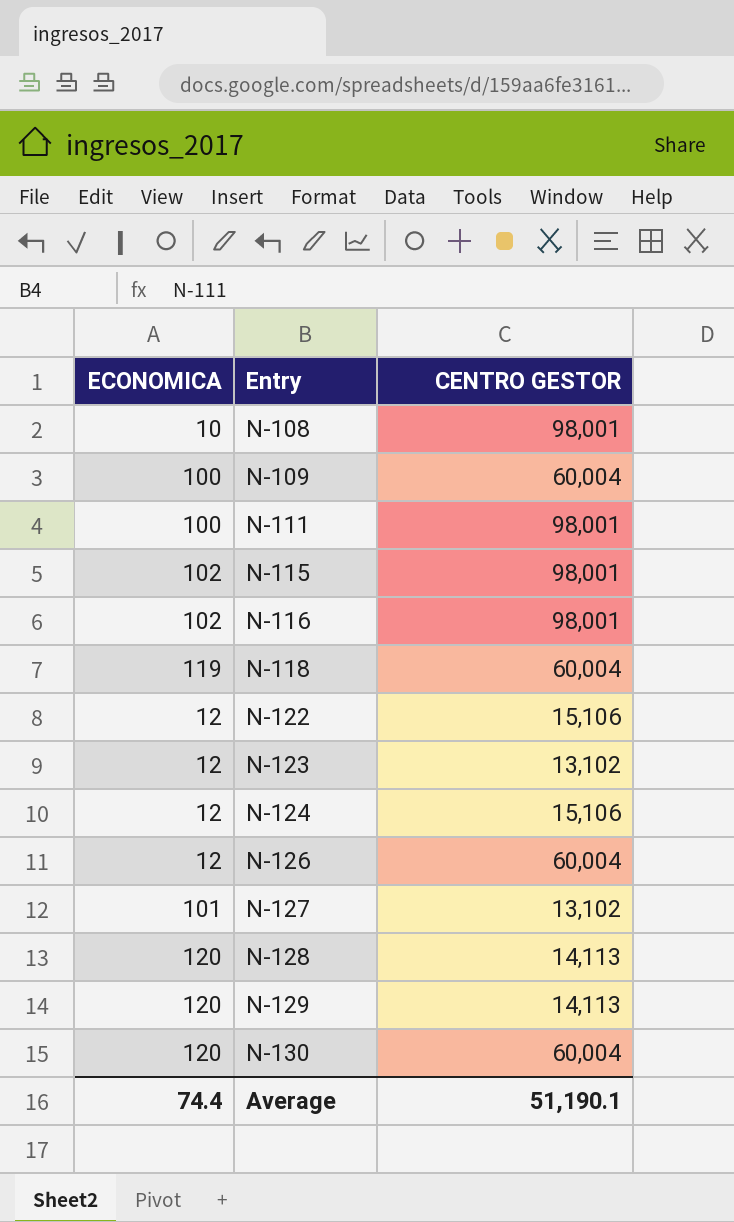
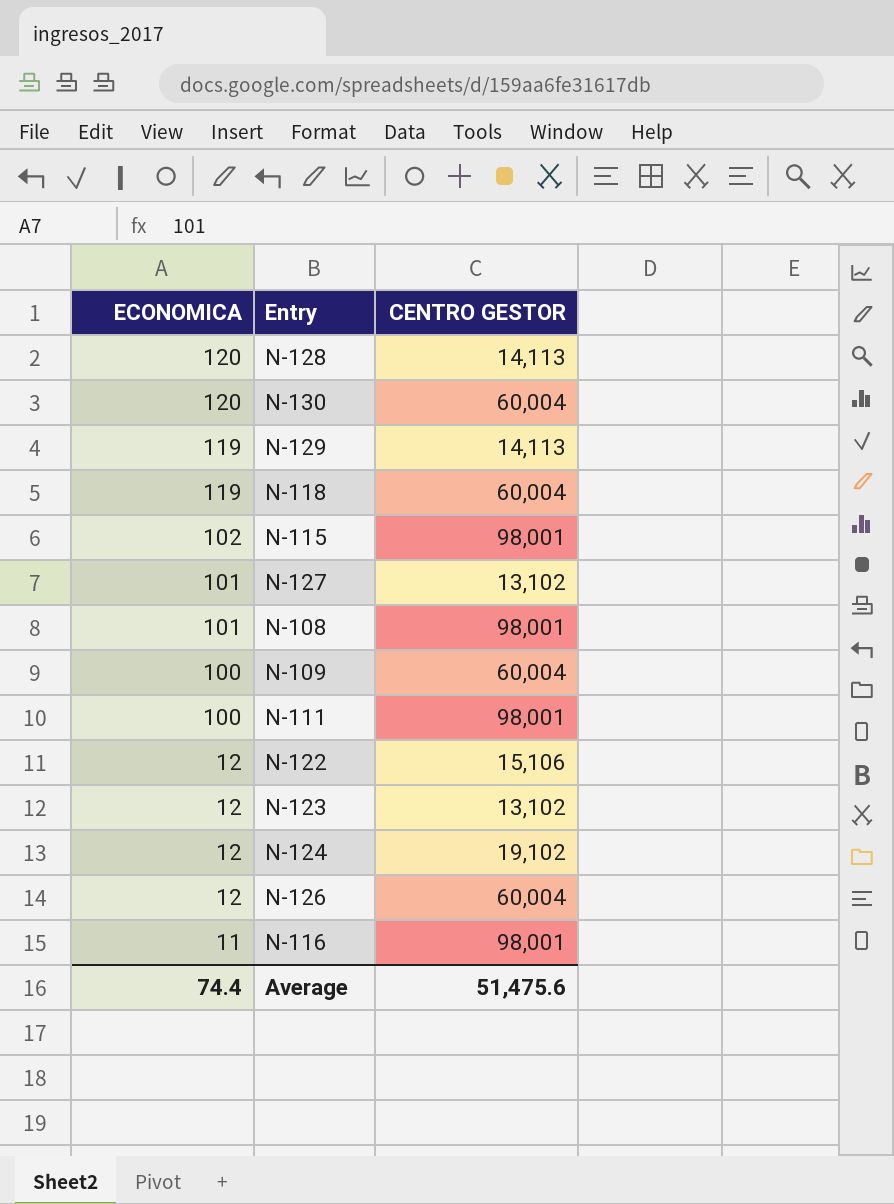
row order: Entry ascending -> ECONOMICA descending
N-129 | ECONOMICA: 120 -> 119
N-108 | ECONOMICA: 10 -> 101
N-124 | CENTRO GESTOR: 15,106 -> 19,102
N-116 | ECONOMICA: 102 -> 11
Average | CENTRO GESTOR: 51,190.1 -> 51,475.6

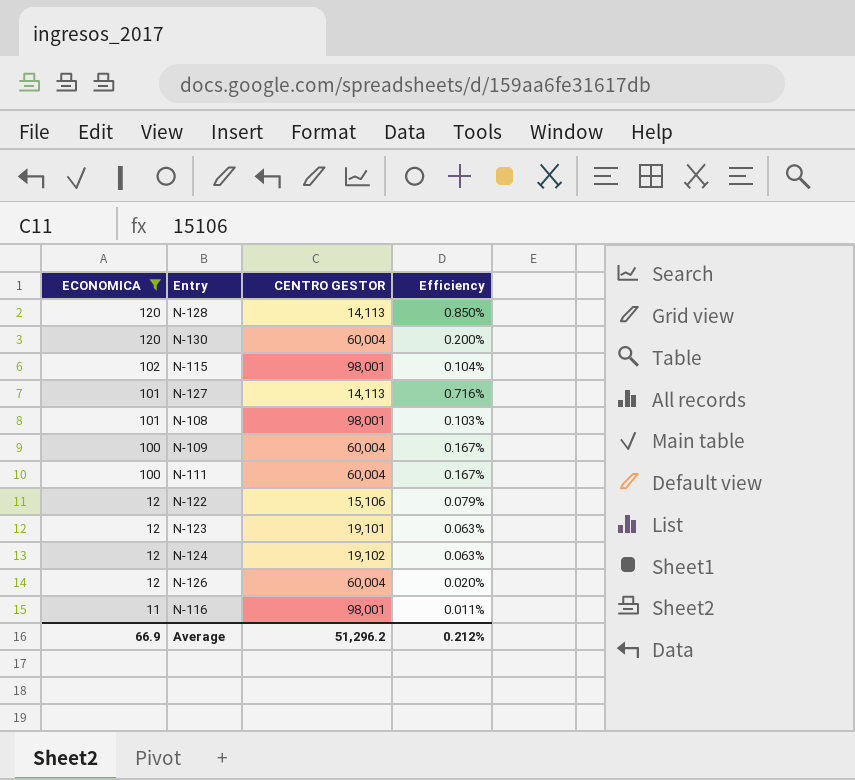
filter: none -> ECONOMICA != 119
column Efficiency | formula: none -> [ECONOMICA] / [CENTRO GESTOR]
N-127 | CENTRO GESTOR: 13,102 -> 14,113
N-111 | CENTRO GESTOR: 98,001 -> 60,004
N-123 | CENTRO GESTOR: 13,102 -> 19,101
Average | ECONOMICA: 74.4 -> 66.9
Average | CENTRO GESTOR: 51,475.6 -> 51,296.2

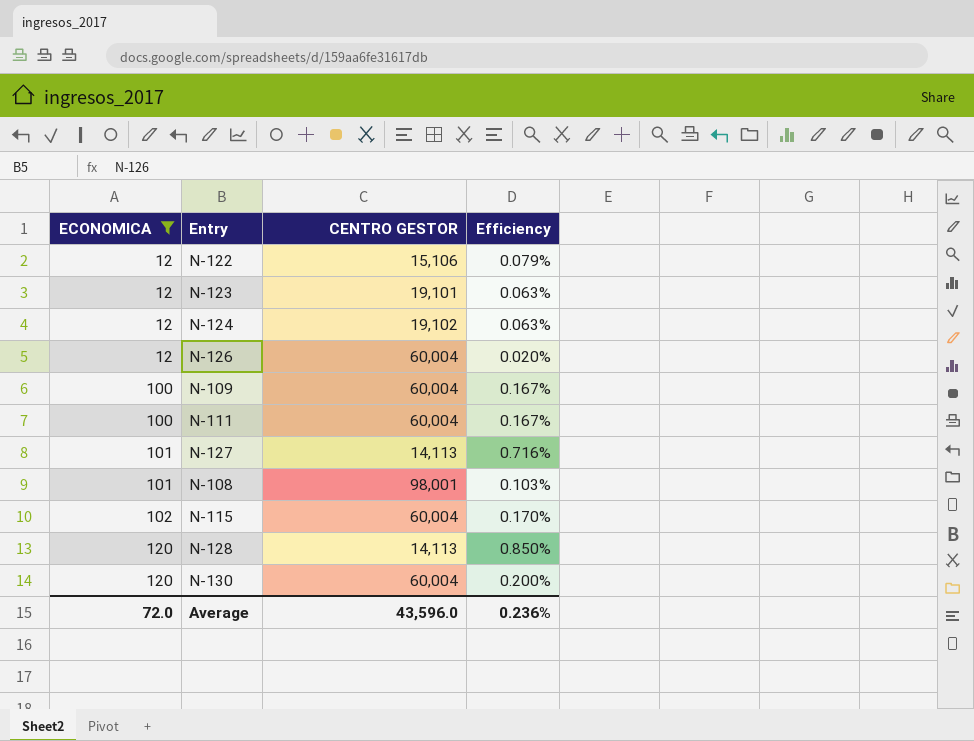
row order: ECONOMICA descending -> ECONOMICA ascending
row N-116: 11 | 98,001 | 0.011% -> none
N-115 | CENTRO GESTOR: 98,001 -> 60,004
N-115 | Efficiency: 0.104% -> 0.170%
Average | ECONOMICA: 66.9 -> 72.0
Average | CENTRO GESTOR: 51,296.2 -> 43,596.0
Average | Efficiency: 0.212% -> 0.236%

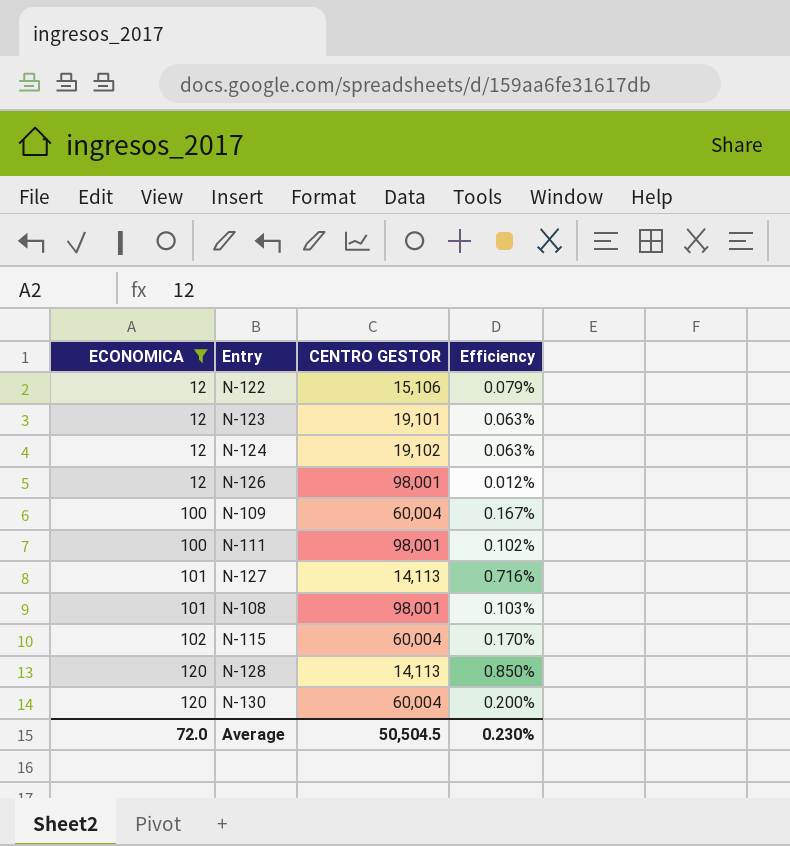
N-126 | CENTRO GESTOR: 60,004 -> 98,001
N-126 | Efficiency: 0.020% -> 0.012%
N-111 | CENTRO GESTOR: 60,004 -> 98,001
N-111 | Efficiency: 0.167% -> 0.102%
Average | CENTRO GESTOR: 43,596.0 -> 50,504.5
Average | Efficiency: 0.236% -> 0.230%

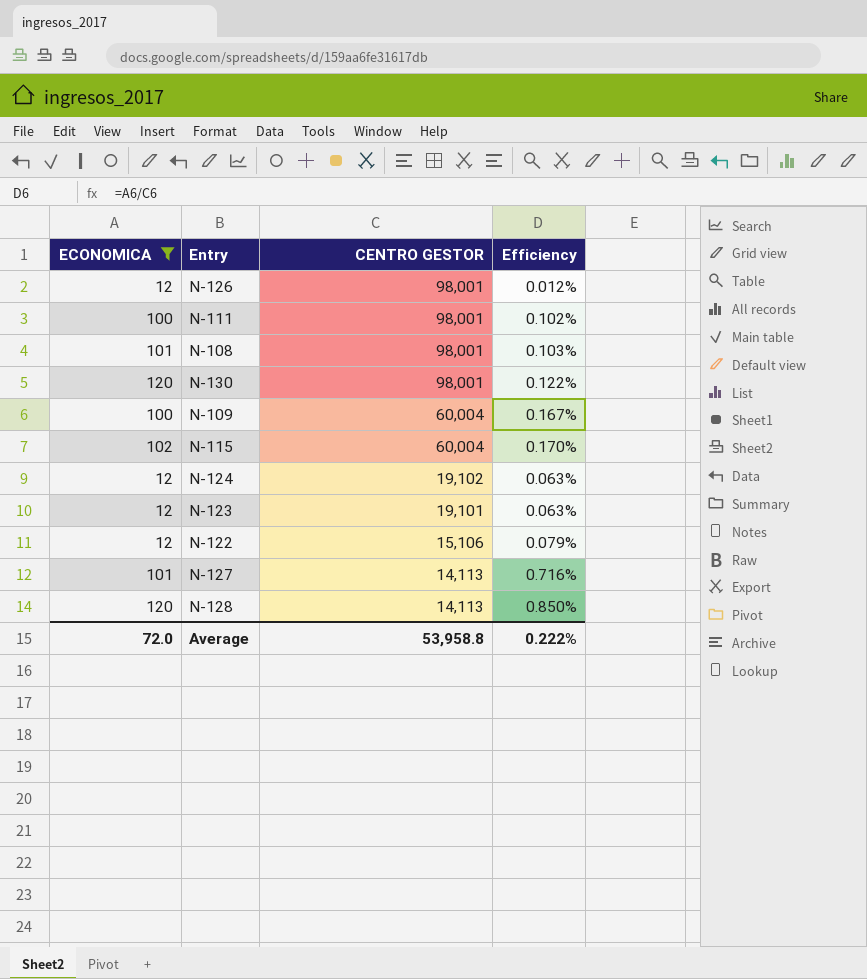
row order: ECONOMICA ascending -> CENTRO GESTOR descending
N-130 | CENTRO GESTOR: 60,004 -> 98,001
N-130 | Efficiency: 0.200% -> 0.122%
Average | CENTRO GESTOR: 50,504.5 -> 53,958.8
Average | Efficiency: 0.230% -> 0.222%

